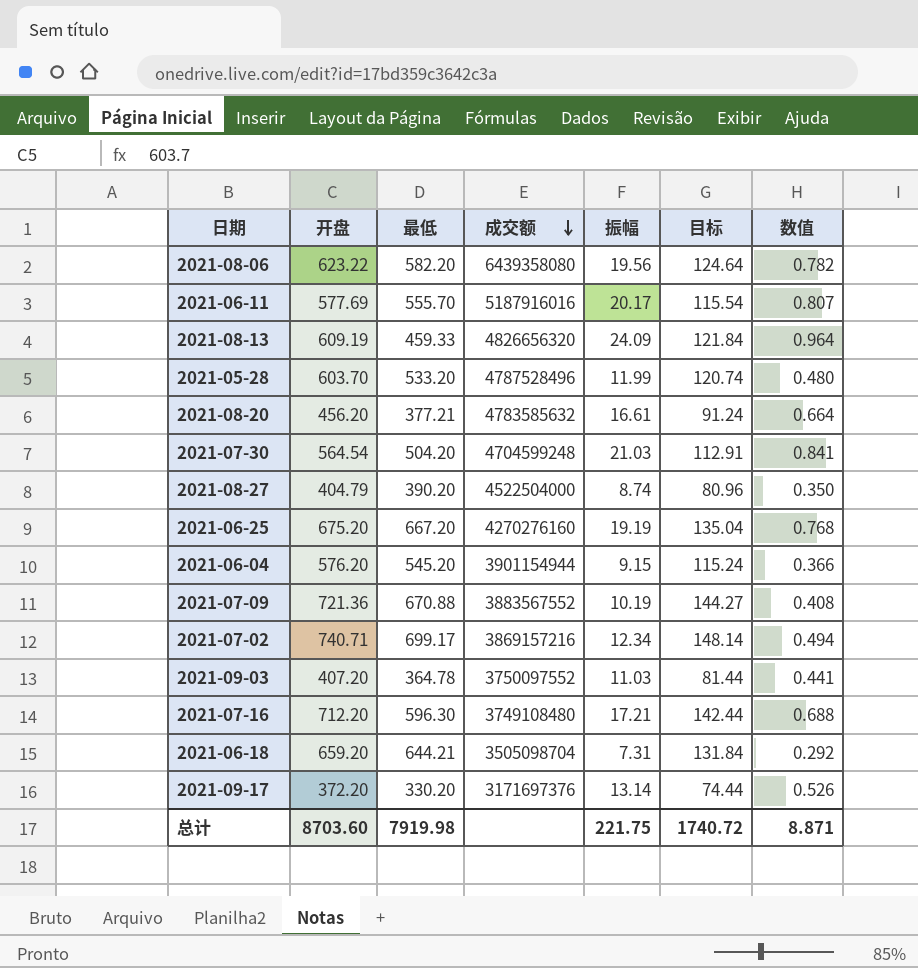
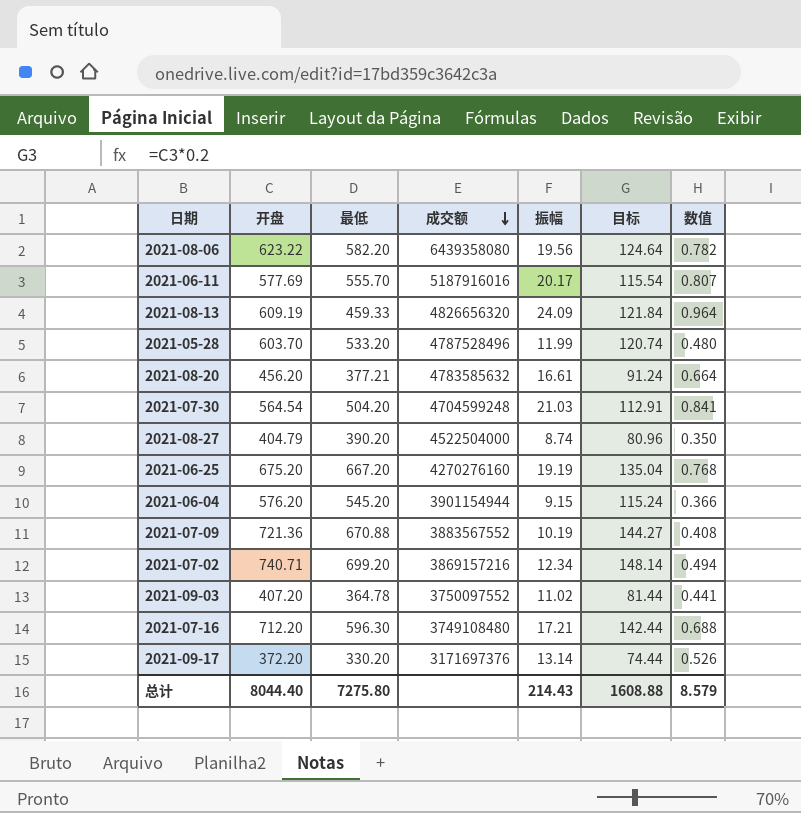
row 2021-06-18: 659.20 | 644.21 | 3505098704 | 7.31 | 131.84 | 0.292 -> none
2021-07-02 | 最低: 699.17 -> 699.20
2021-09-03 | 振幅: 11.03 -> 11.02
总计 | 开盘: 8703.60 -> 8044.40
总计 | 最低: 7919.98 -> 7275.80
总计 | 振幅: 221.75 -> 214.43
总计 | 目标: 1740.72 -> 1608.88
总计 | 数值: 8.871 -> 8.579

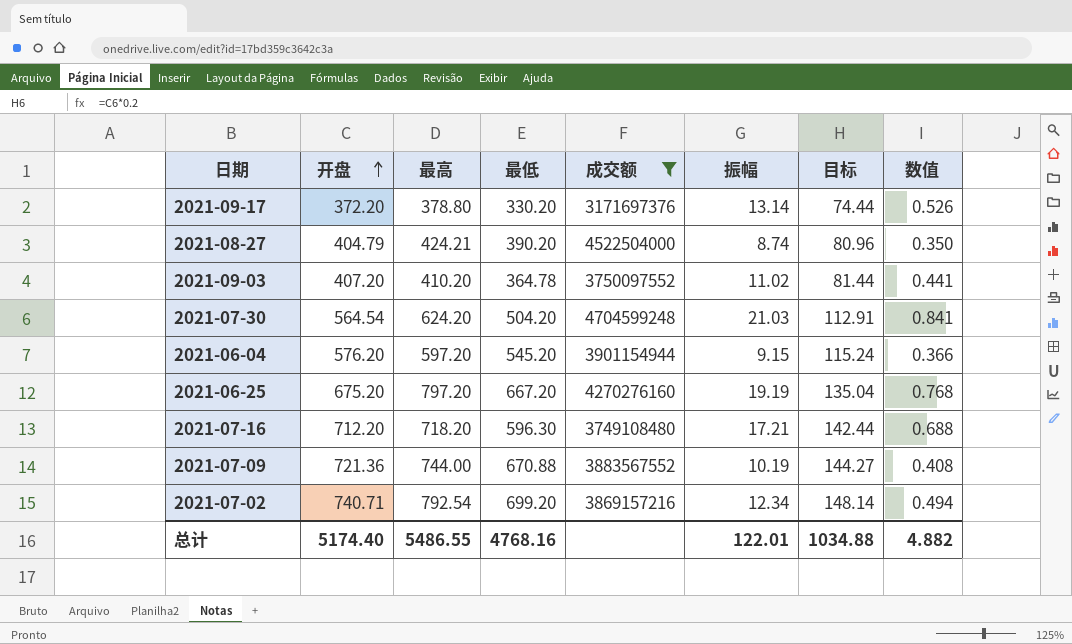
filter: none -> 成交额 <= 4704599248
row order: 成交额 descending -> 开盘 ascending
column 最高 | position: none -> 3
总计 | 开盘: 8044.40 -> 5174.40
总计 | 最低: 7275.80 -> 4768.16
总计 | 振幅: 214.43 -> 122.01
总计 | 目标: 1608.88 -> 1034.88
总计 | 数值: 8.579 -> 4.882

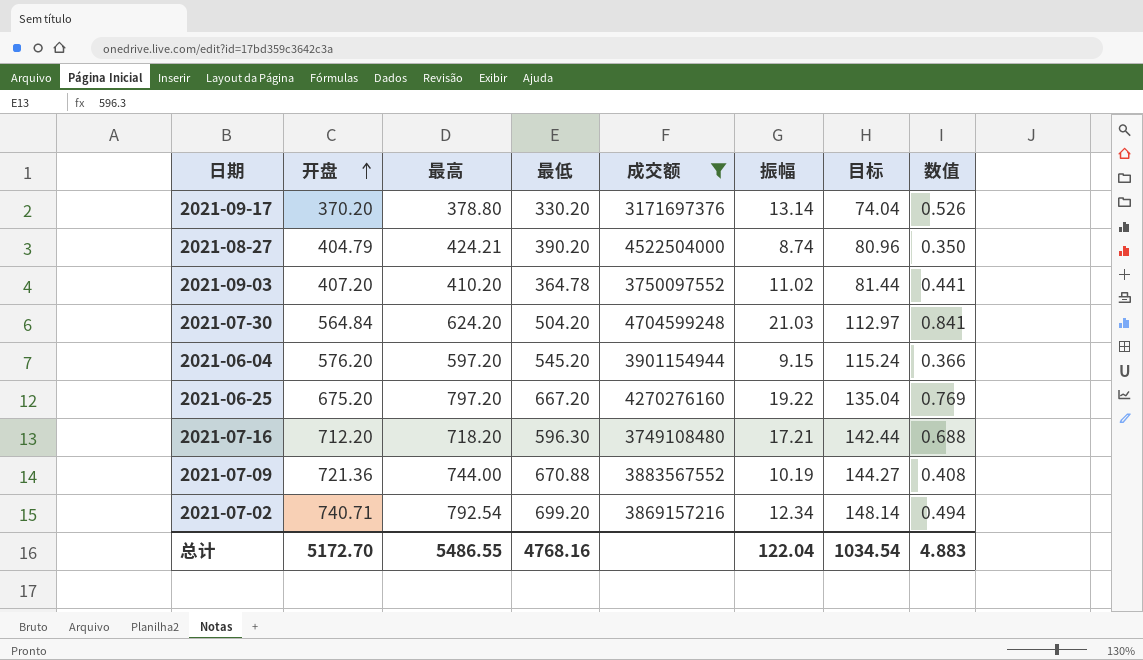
2021-09-17 | 开盘: 372.20 -> 370.20
2021-09-17 | 目标: 74.44 -> 74.04
2021-07-30 | 开盘: 564.54 -> 564.84
2021-07-30 | 目标: 112.91 -> 112.97
2021-06-25 | 振幅: 19.19 -> 19.22
2021-06-25 | 数值: 0.768 -> 0.769
总计 | 开盘: 5174.40 -> 5172.70
总计 | 振幅: 122.01 -> 122.04
总计 | 目标: 1034.88 -> 1034.54
总计 | 数值: 4.882 -> 4.883

